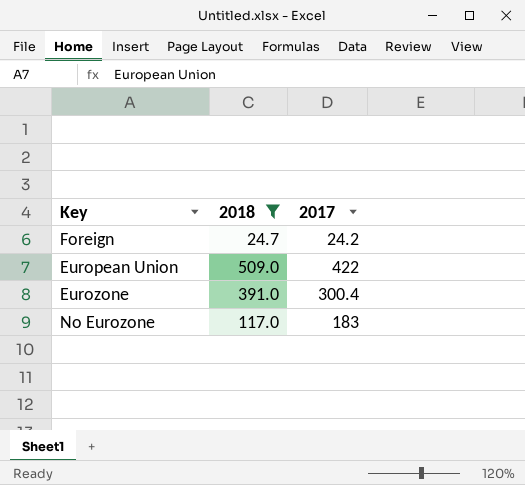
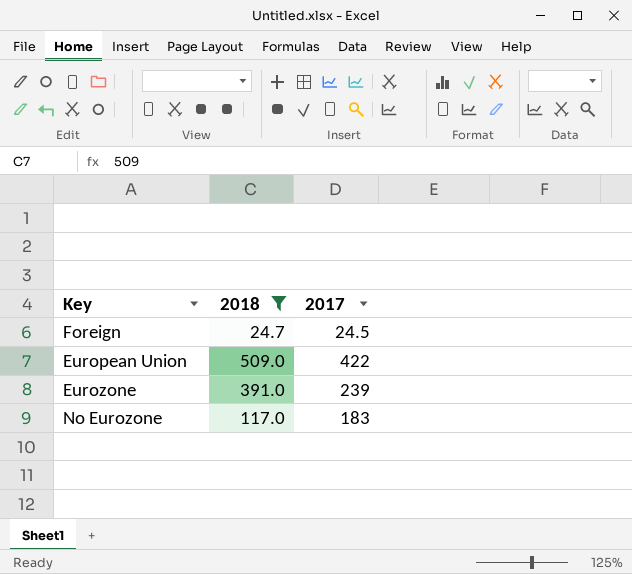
Foreign | 2017: 24.2 -> 24.5
Eurozone | 2017: 300.4 -> 239

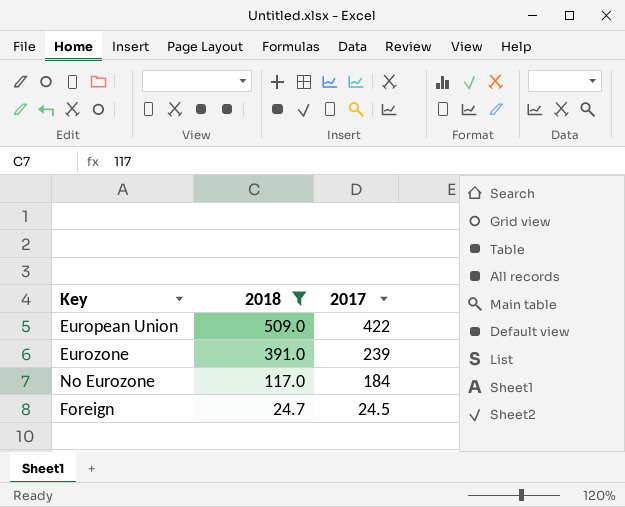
row order: none -> 2018 descending
No Eurozone | 2017: 183 -> 184

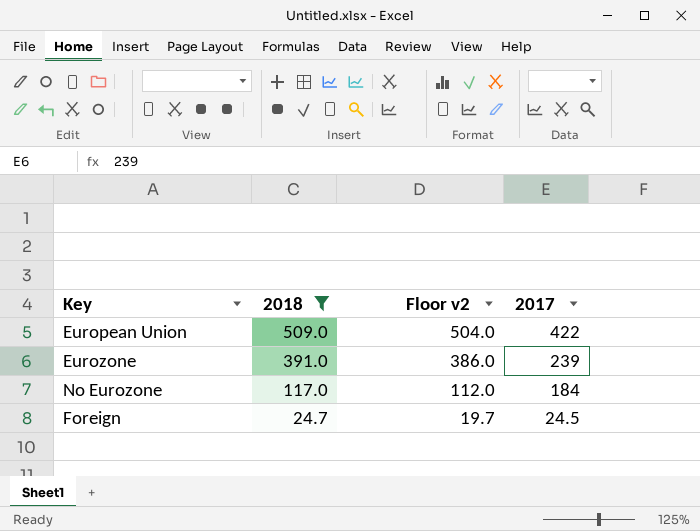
column Floor v2 | formula: none -> [2018] - 5

